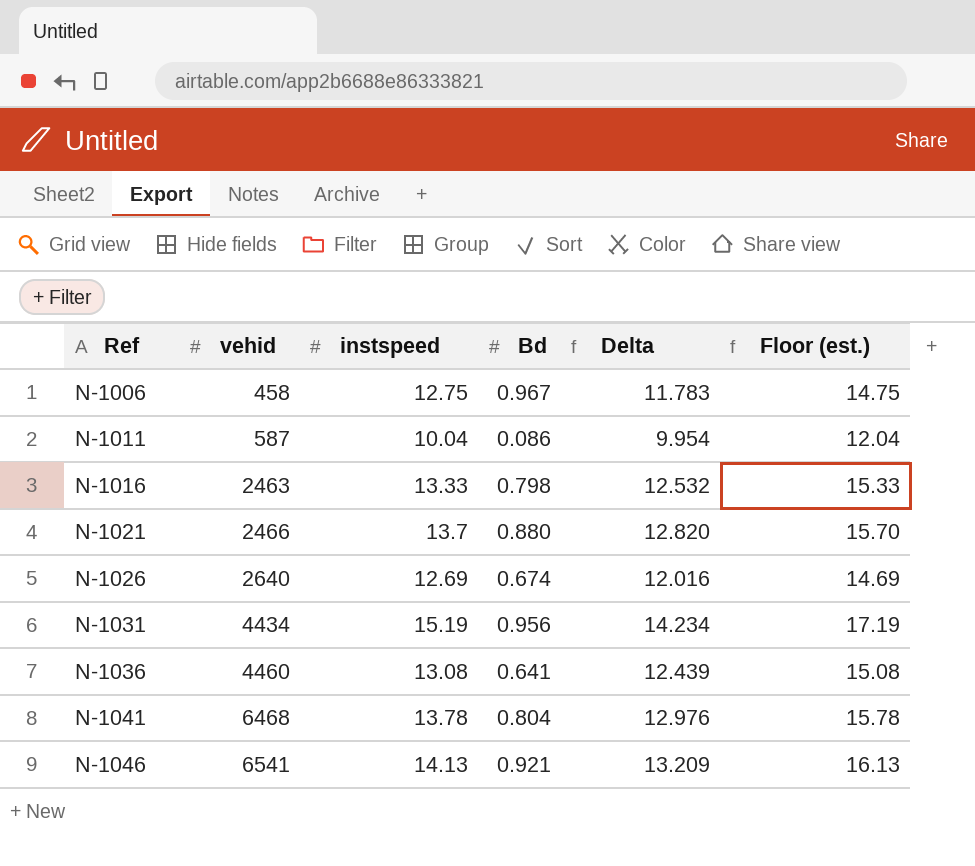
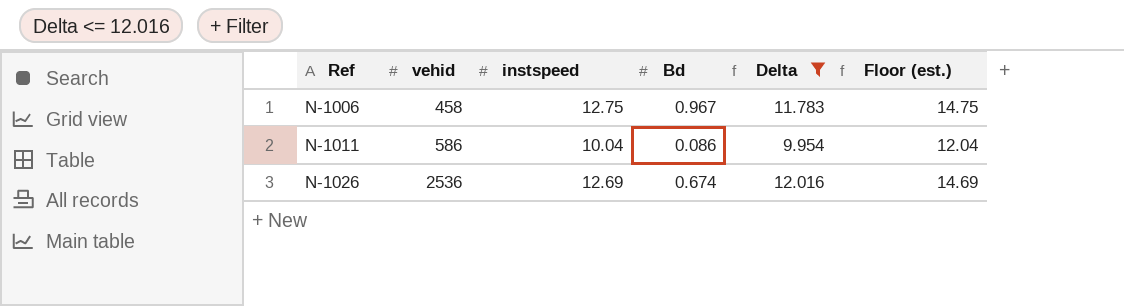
filter: none -> Delta <= 12.016
N-1011 | vehid: 587 -> 586
N-1026 | vehid: 2640 -> 2536

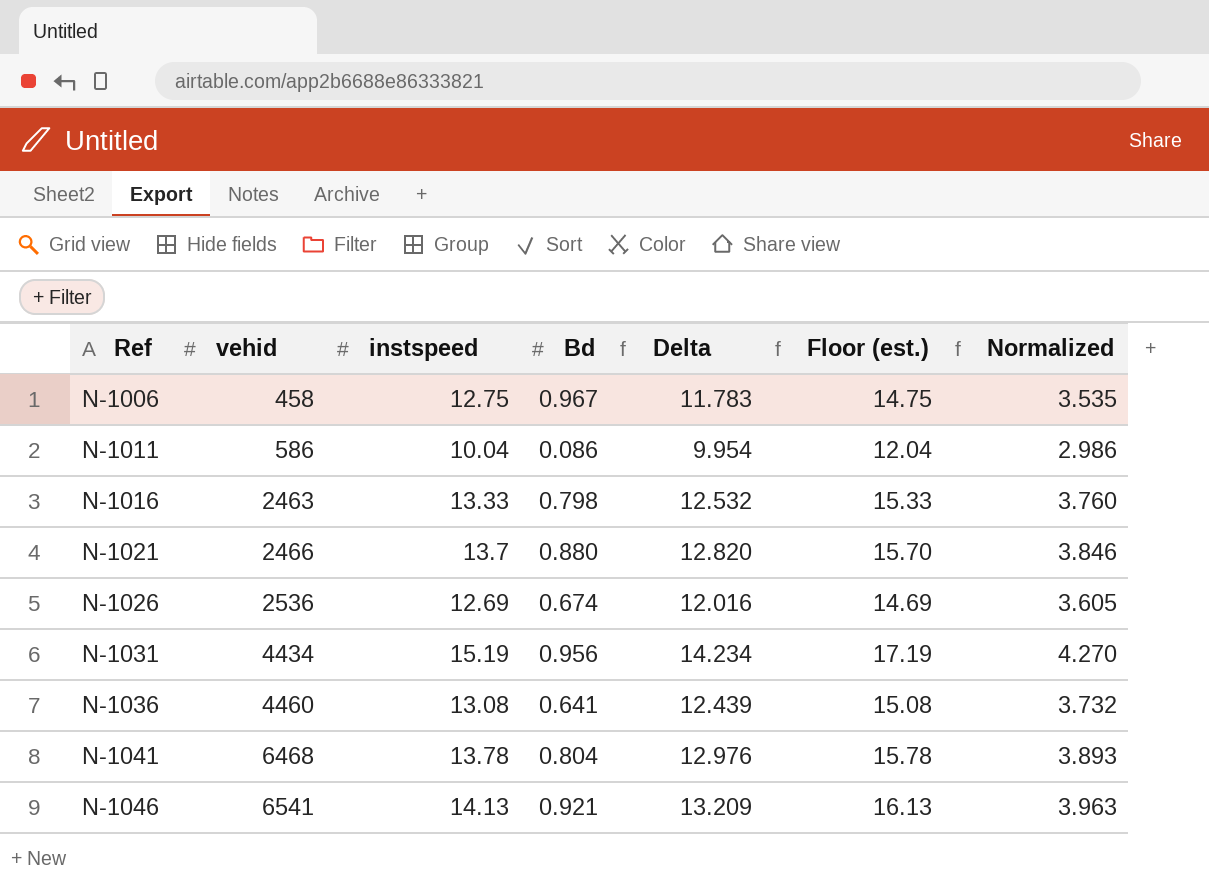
filter: Delta <= 12.016 -> none
column Normalized | formula: none -> [Delta] * 0.3

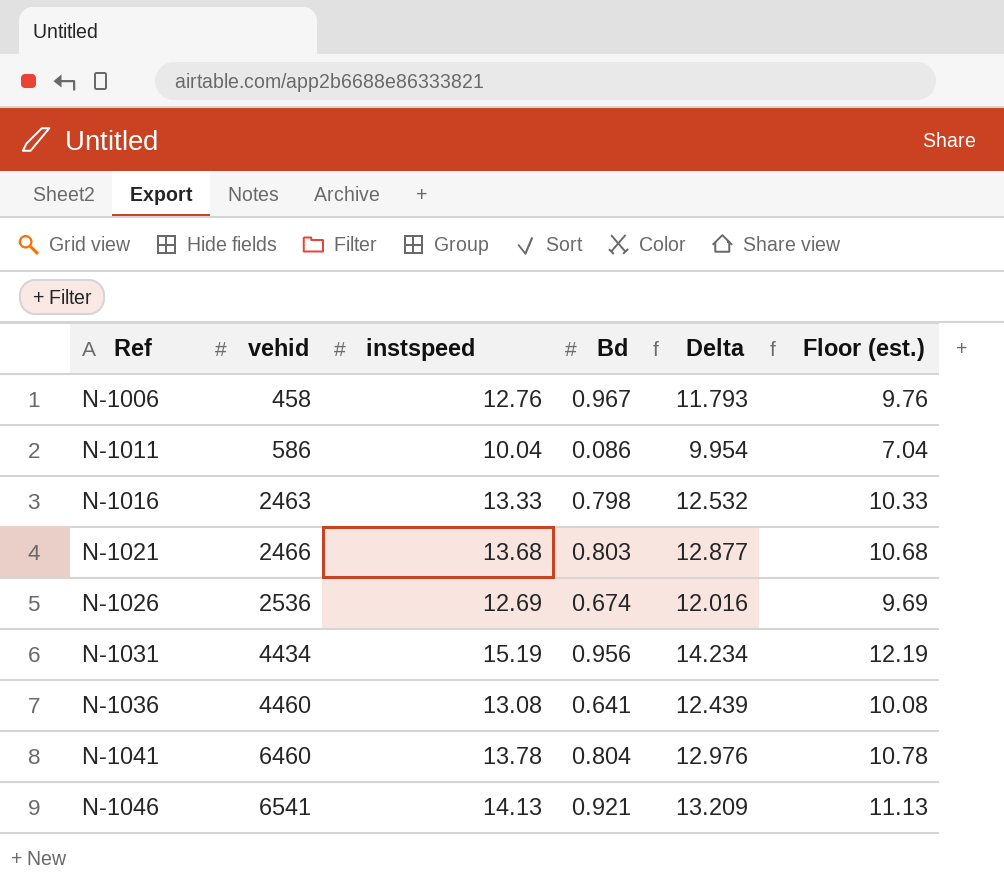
column Normalized | formula: [Delta] * 0.3 -> none
column Floor (est.) | formula: [instspeed] + 2 -> [instspeed] - 3
N-1006 | instspeed: 12.75 -> 12.76
N-1006 | Delta: 11.783 -> 11.793
N-1021 | instspeed: 13.7 -> 13.68
N-1021 | Bd: 0.880 -> 0.803
N-1021 | Delta: 12.820 -> 12.877
N-1041 | vehid: 6468 -> 6460

